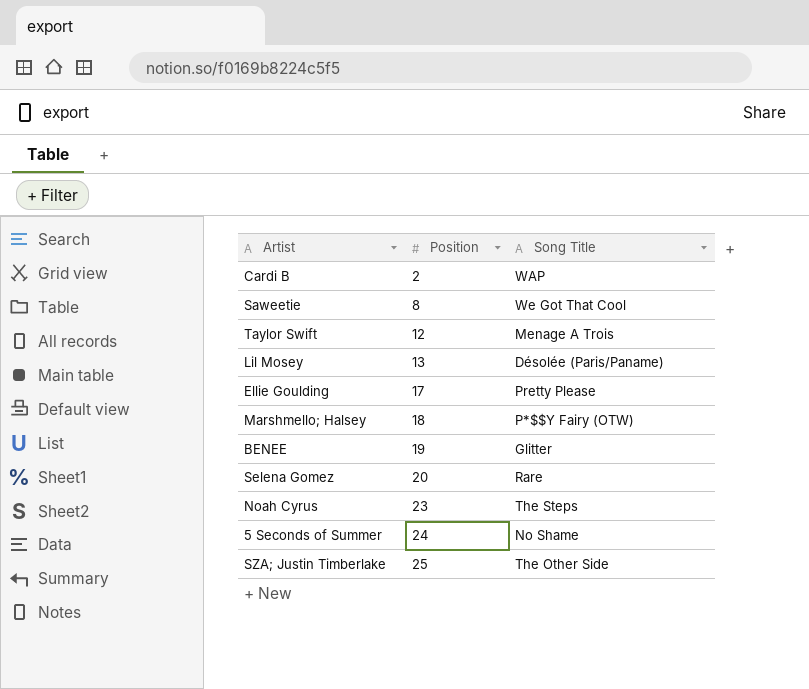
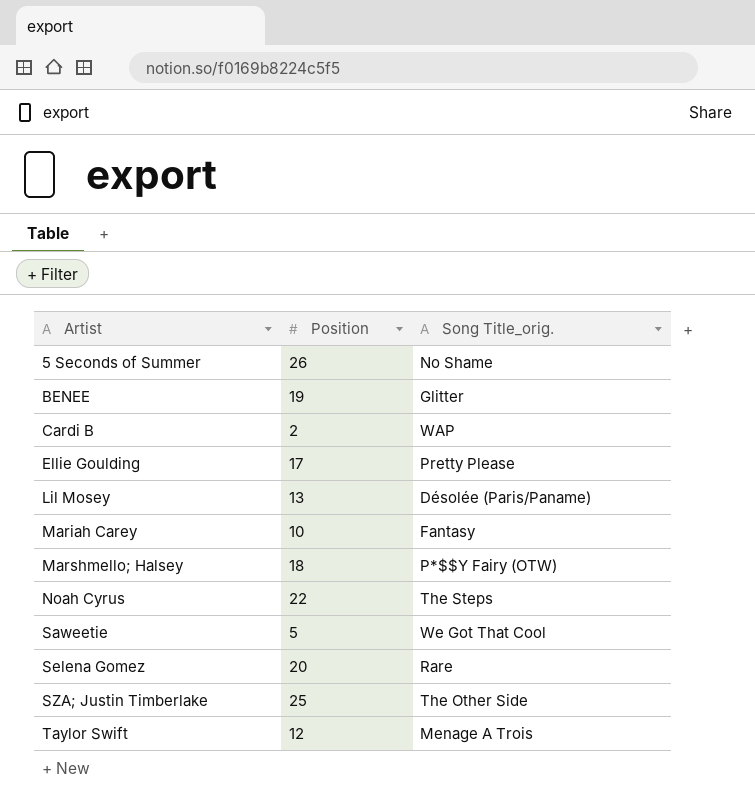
row order: Position ascending -> Artist ascending
column name: Song Title -> Song Title_orig.
5 Seconds of Summer | Position: 24 -> 26
row Mariah Carey: none -> 10 | Fantasy
Noah Cyrus | Position: 23 -> 22
Saweetie | Position: 8 -> 5

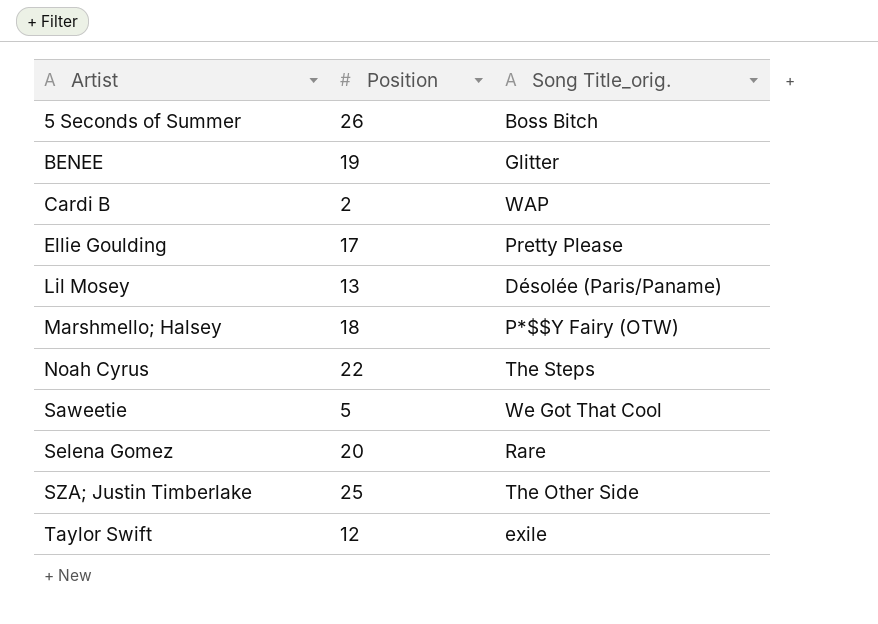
row Mariah Carey: 10 | Fantasy -> none
5 Seconds of Summer | Song Title_orig.: No Shame -> Boss Bitch
Taylor Swift | Song Title_orig.: Menage A Trois -> exile

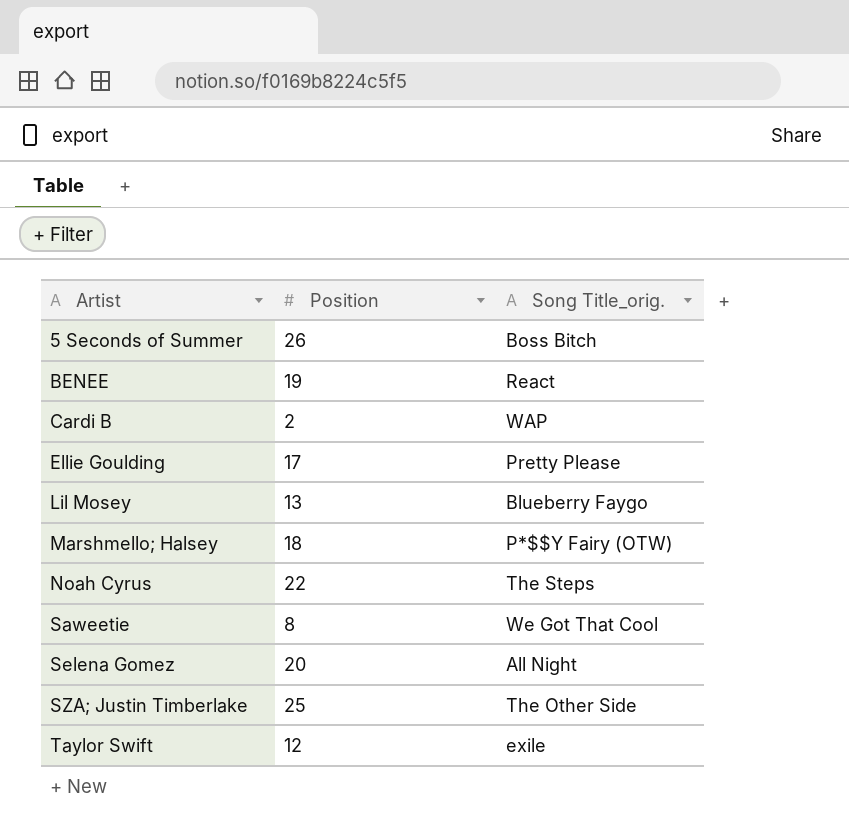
BENEE | Song Title_orig.: Glitter -> React
Lil Mosey | Song Title_orig.: Désolée (Paris/Paname) -> Blueberry Faygo
Saweetie | Position: 5 -> 8
Selena Gomez | Song Title_orig.: Rare -> All Night

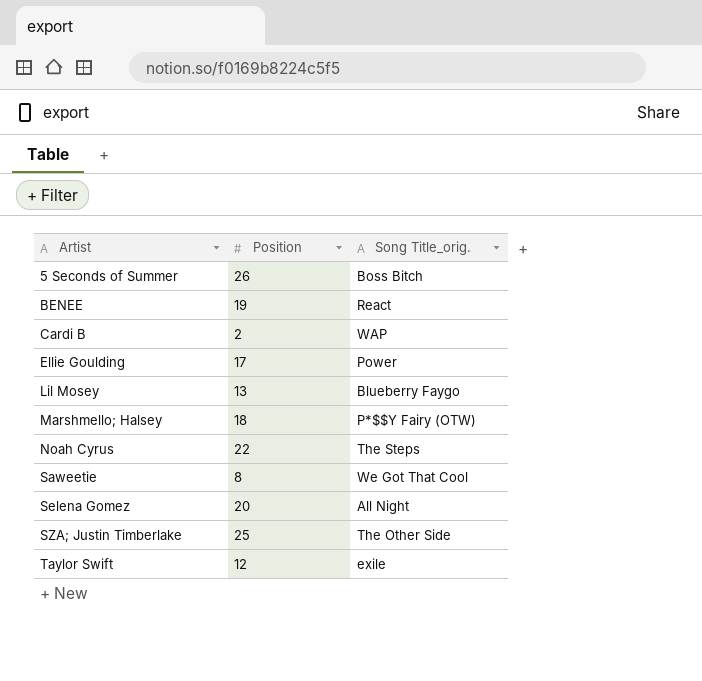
Ellie Goulding | Song Title_orig.: Pretty Please -> Power

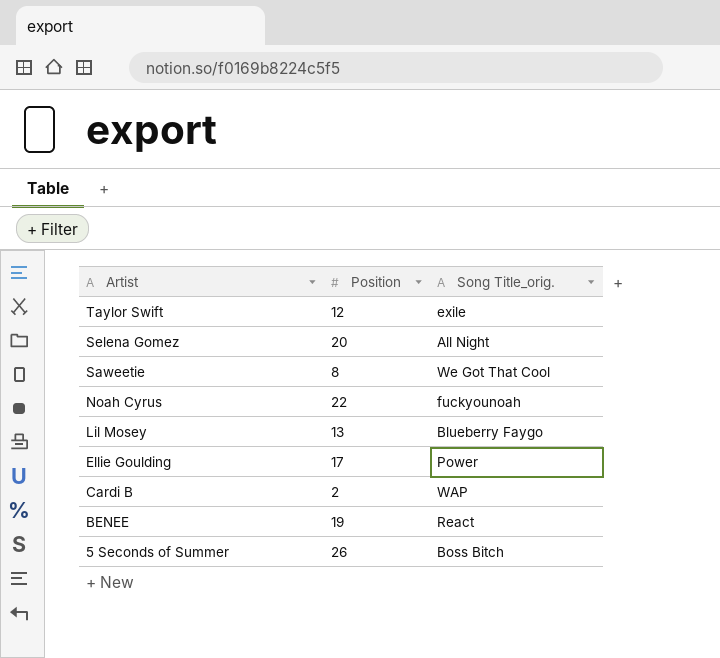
row order: Artist ascending -> Artist descending
row Marshmello; Halsey: 18 | P*$$Y Fairy (OTW) -> none
row SZA; Justin Timberlake: 25 | The Other Side -> none
Noah Cyrus | Song Title_orig.: The Steps -> fuckyounoah

